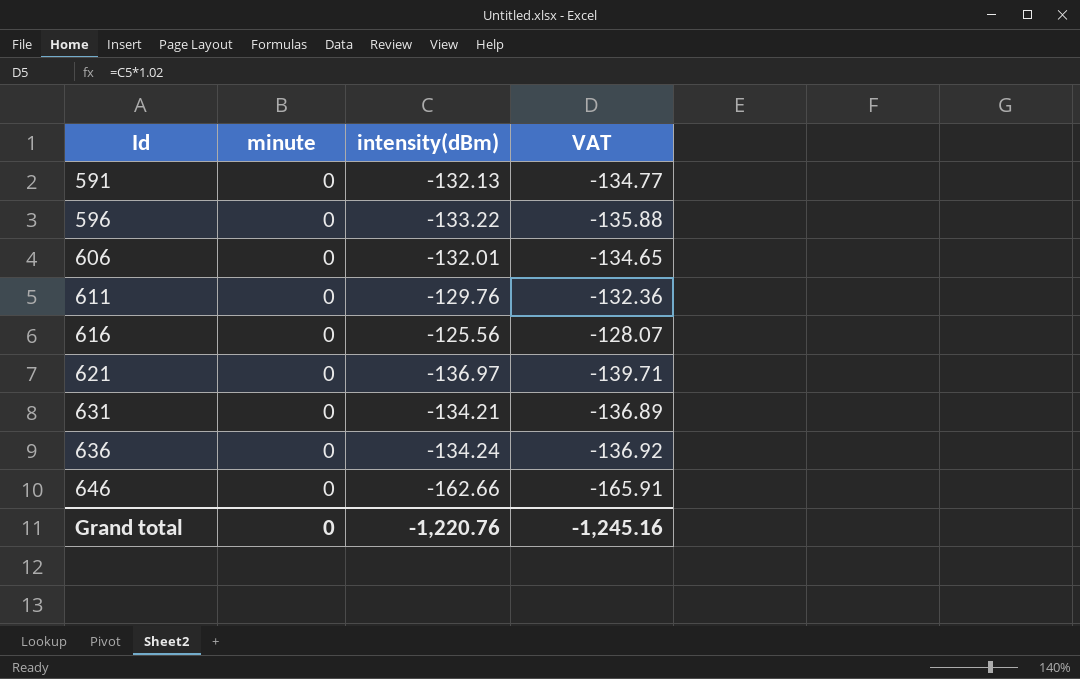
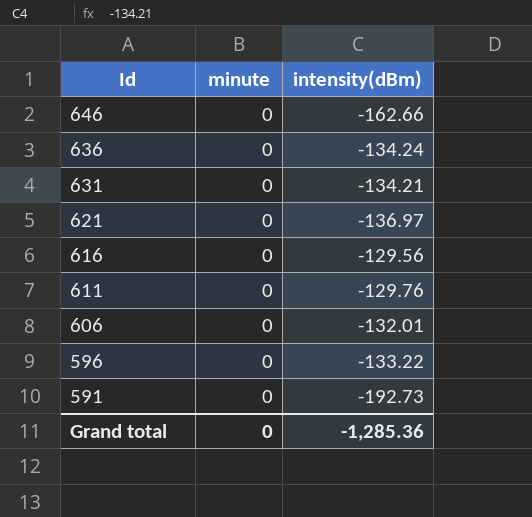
row order: Id ascending -> Id descending
column VAT | formula: [intensity(dBm)] * 1.02 -> none
616 | intensity(dBm): -125.56 -> -129.56
591 | intensity(dBm): -132.13 -> -192.73
Grand total | intensity(dBm): -1,220.76 -> -1,285.36

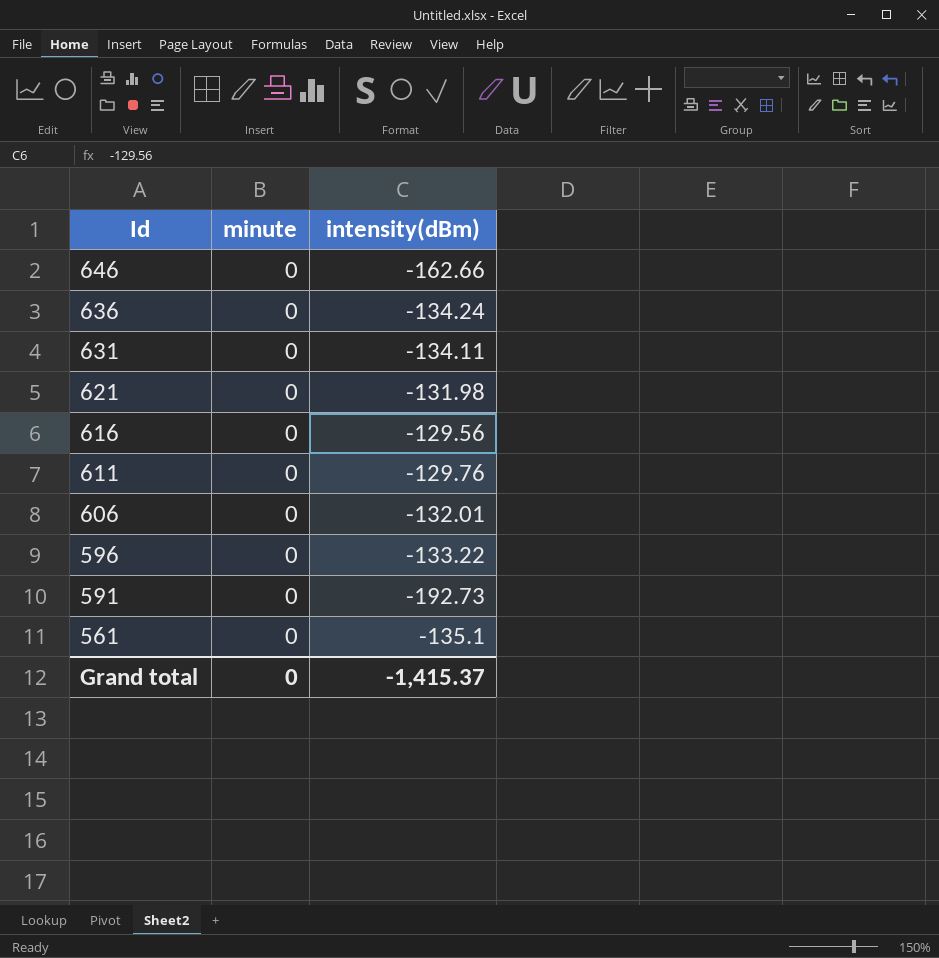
631 | intensity(dBm): -134.21 -> -134.11
621 | intensity(dBm): -136.97 -> -131.98
row 561: none -> 0 | -135.1
Grand total | intensity(dBm): -1,285.36 -> -1,415.37

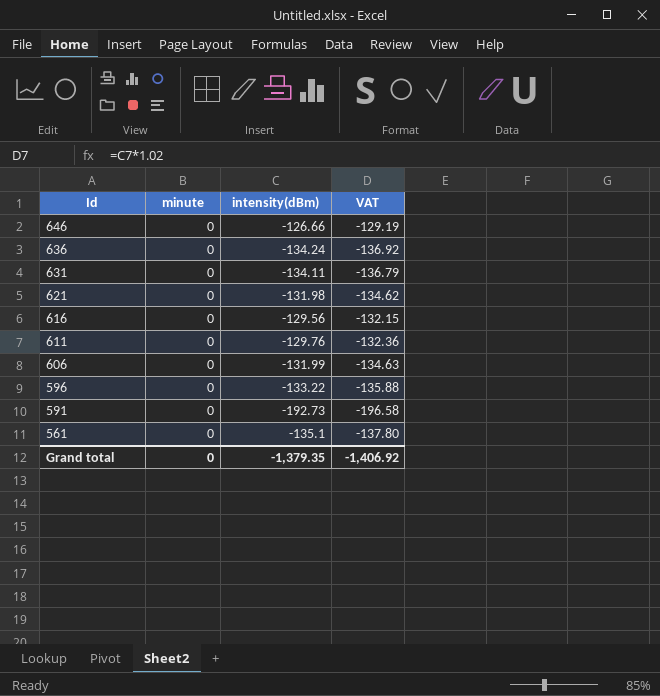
column VAT | formula: none -> [intensity(dBm)] * 1.02
646 | intensity(dBm): -162.66 -> -126.66
606 | intensity(dBm): -132.01 -> -131.99
Grand total | intensity(dBm): -1,415.37 -> -1,379.35

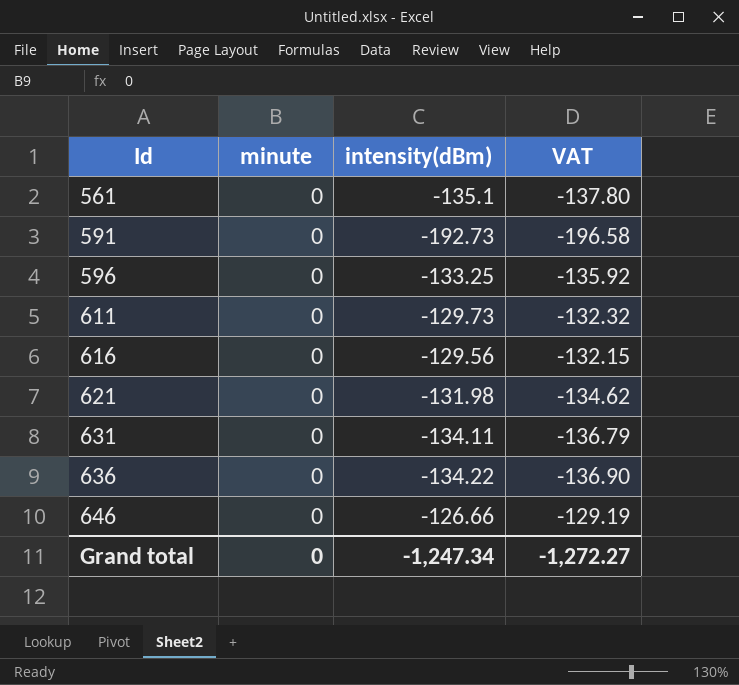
row order: Id descending -> Id ascending
row 606: 0 | -131.99 | -134.63 -> none
596 | intensity(dBm): -133.22 -> -133.25
596 | VAT: -135.88 -> -135.92
611 | intensity(dBm): -129.76 -> -129.73
611 | VAT: -132.36 -> -132.32
636 | intensity(dBm): -134.24 -> -134.22
636 | VAT: -136.92 -> -136.90
Grand total | intensity(dBm): -1,379.35 -> -1,247.34
Grand total | VAT: -1,406.92 -> -1,272.27

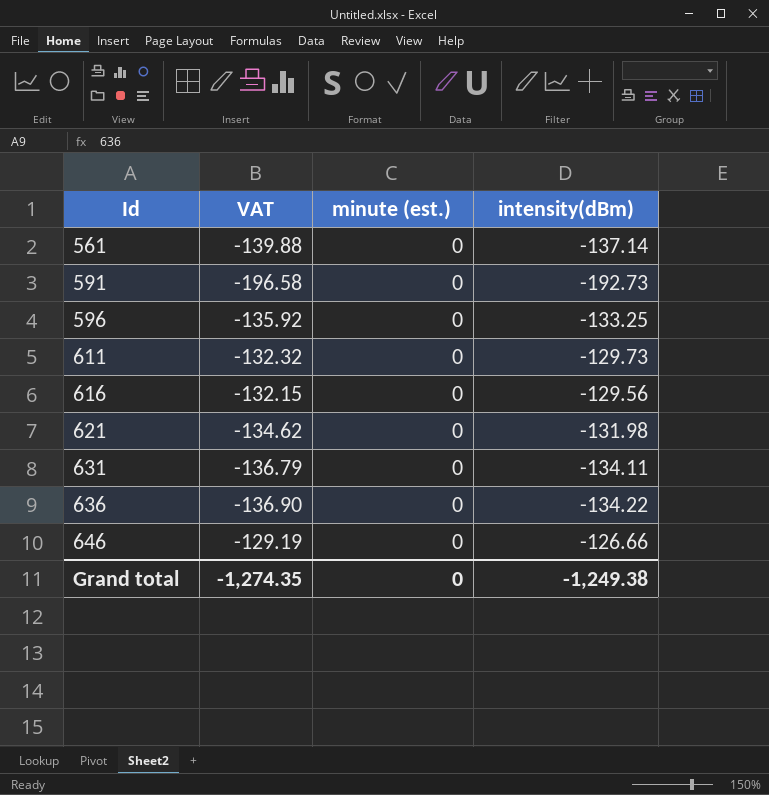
column VAT | position: 4 -> 2
column name: minute -> minute (est.)
561 | VAT: -137.80 -> -139.88
561 | intensity(dBm): -135.1 -> -137.14
Grand total | VAT: -1,272.27 -> -1,274.35
Grand total | intensity(dBm): -1,247.34 -> -1,249.38

